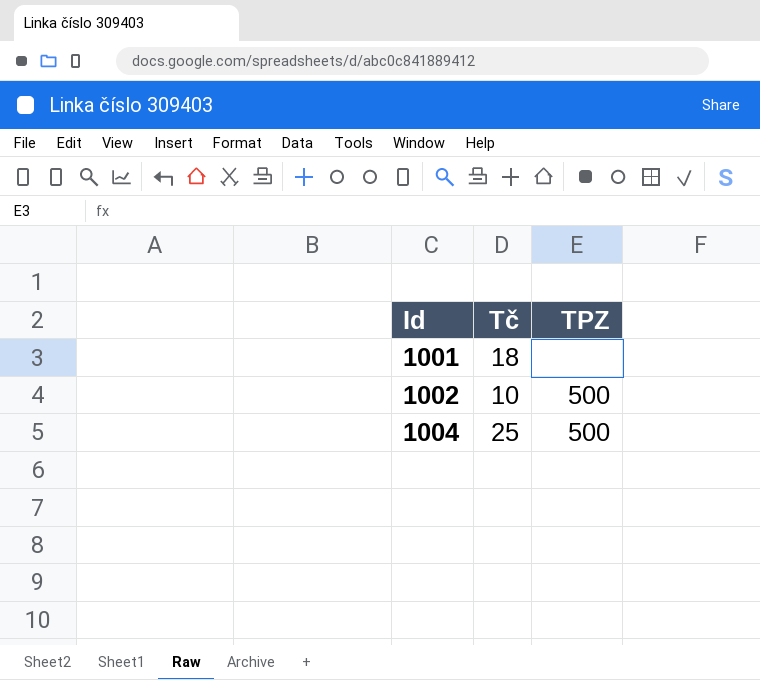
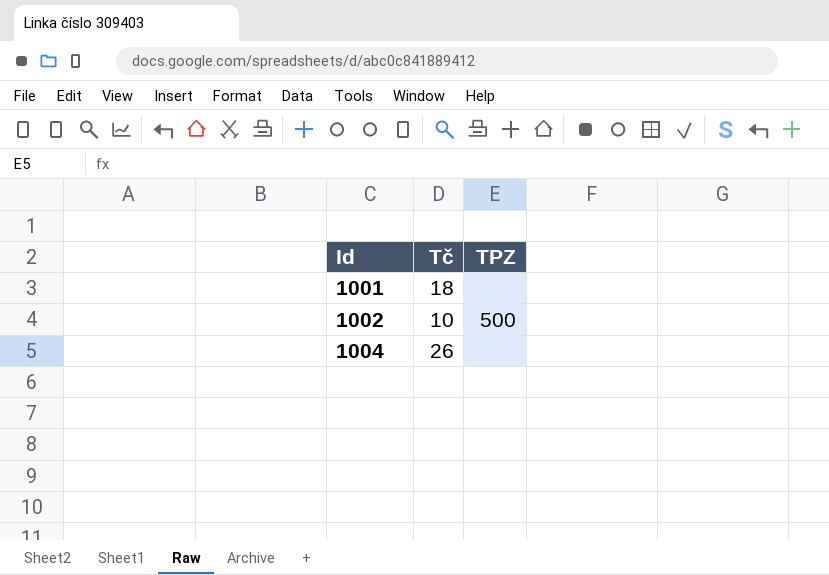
1004 | Tč: 25 -> 26
1004 | TPZ: 500 -> none

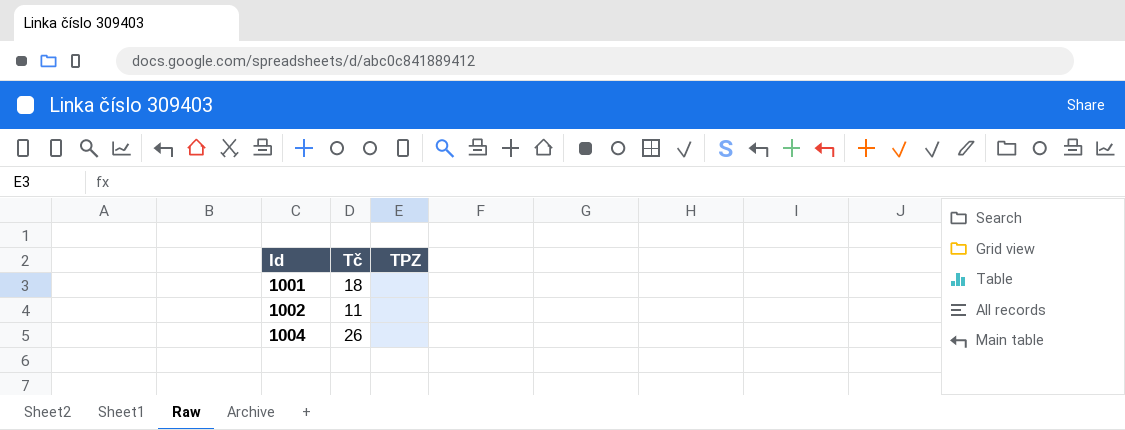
1002 | Tč: 10 -> 11
1002 | TPZ: 500 -> none

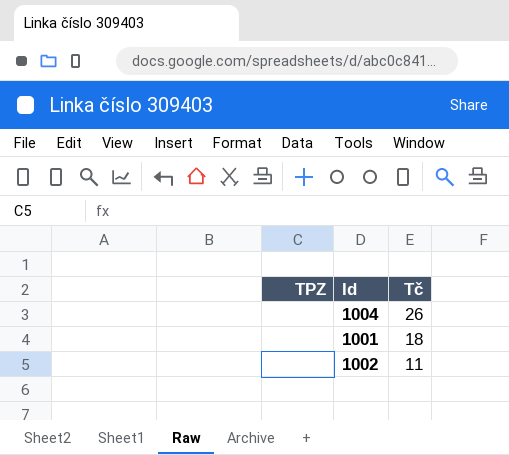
row order: Id ascending -> Tč descending
column TPZ | position: 3 -> 1

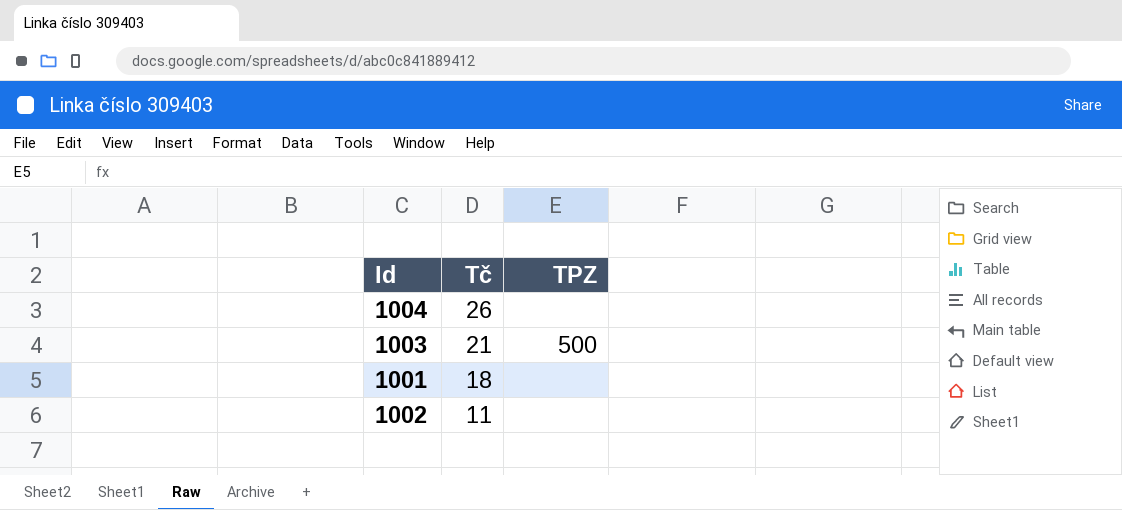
column TPZ | position: 1 -> 3
row 1003: none -> 21 | 500

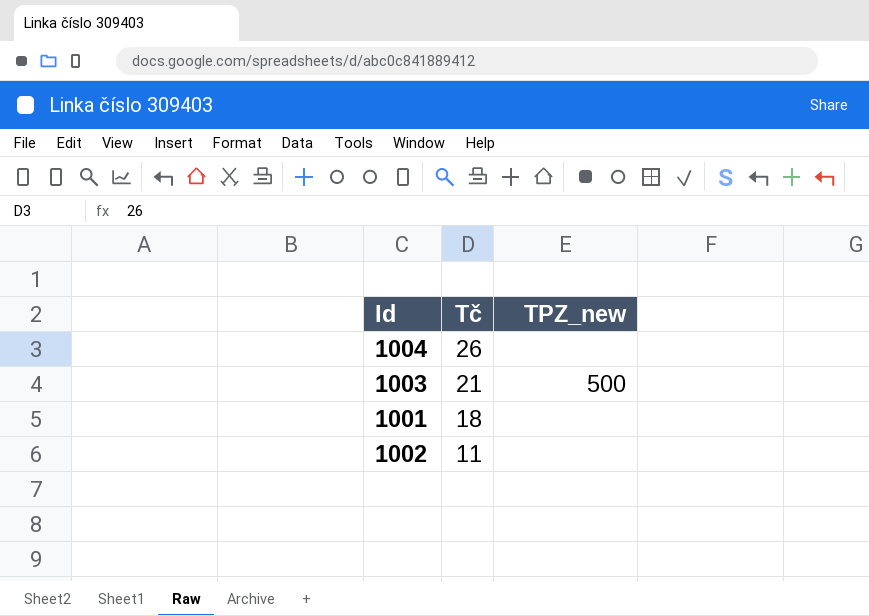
column name: TPZ -> TPZ_new

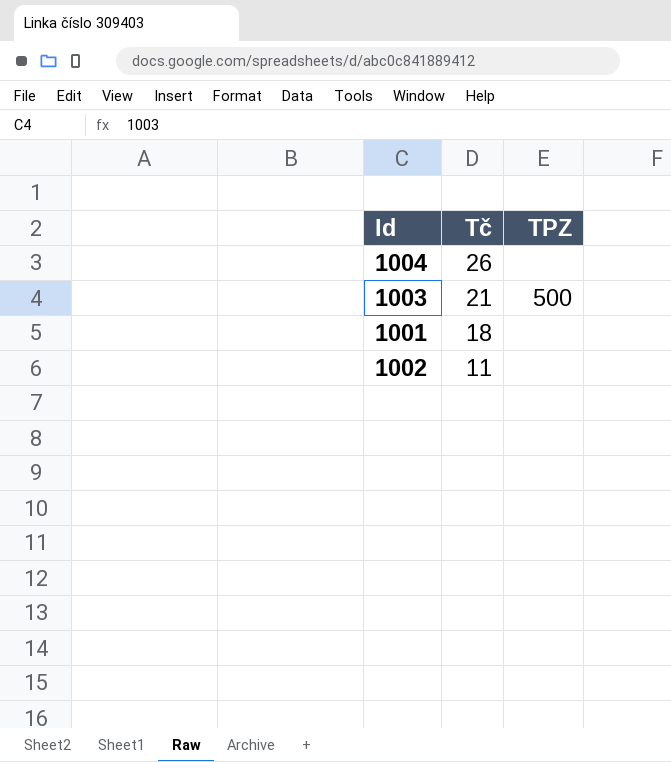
column name: TPZ_new -> TPZ

